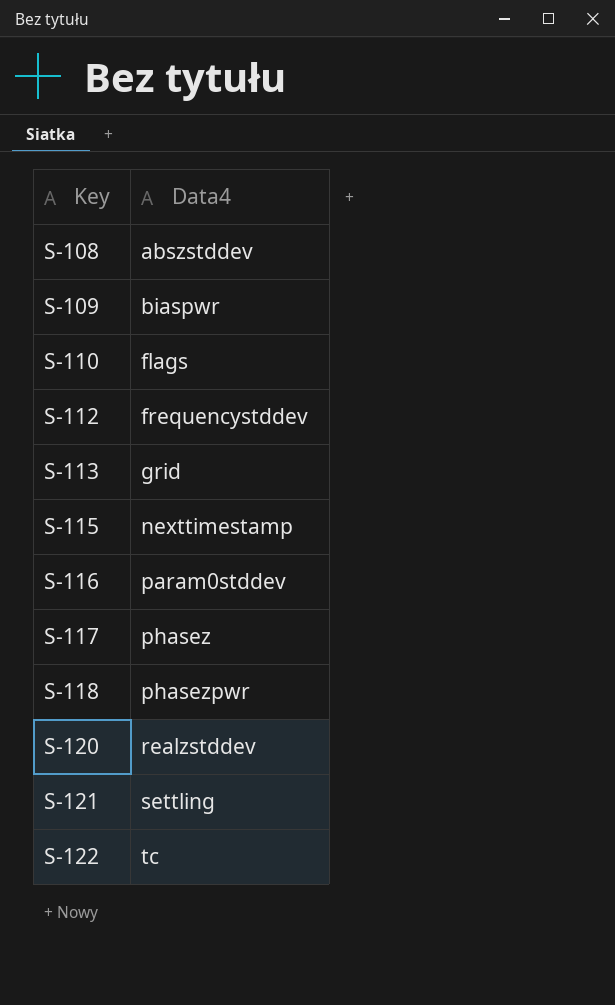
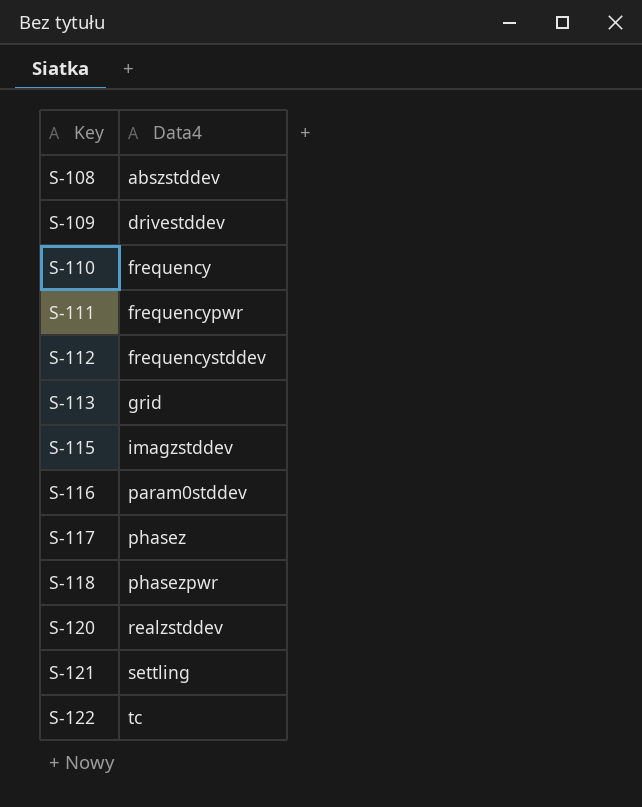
S-109 | Data4: biaspwr -> drivestddev
S-110 | Data4: flags -> frequency
row S-111: none -> frequencypwr
S-115 | Data4: nexttimestamp -> imagzstddev

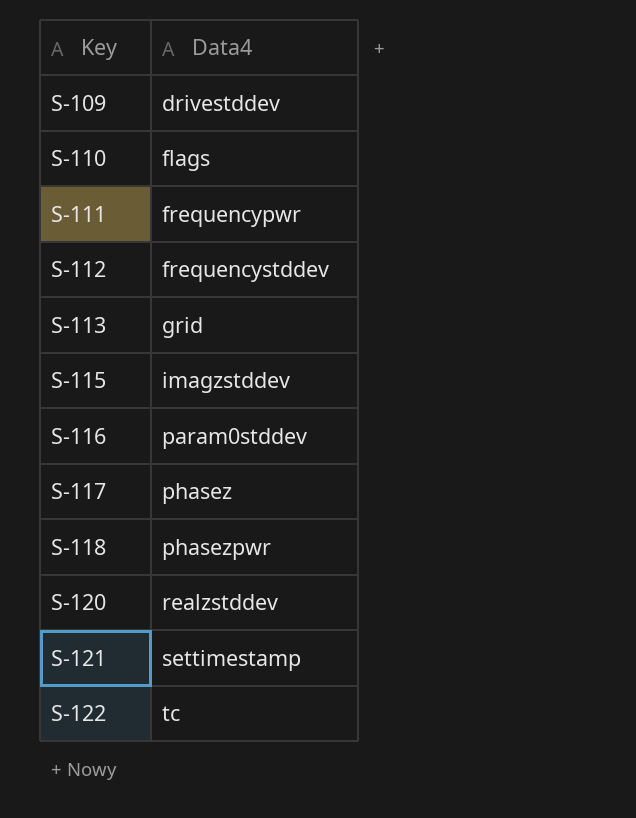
row S-108: abszstddev -> none
S-110 | Data4: frequency -> flags
S-121 | Data4: settling -> settimestamp

